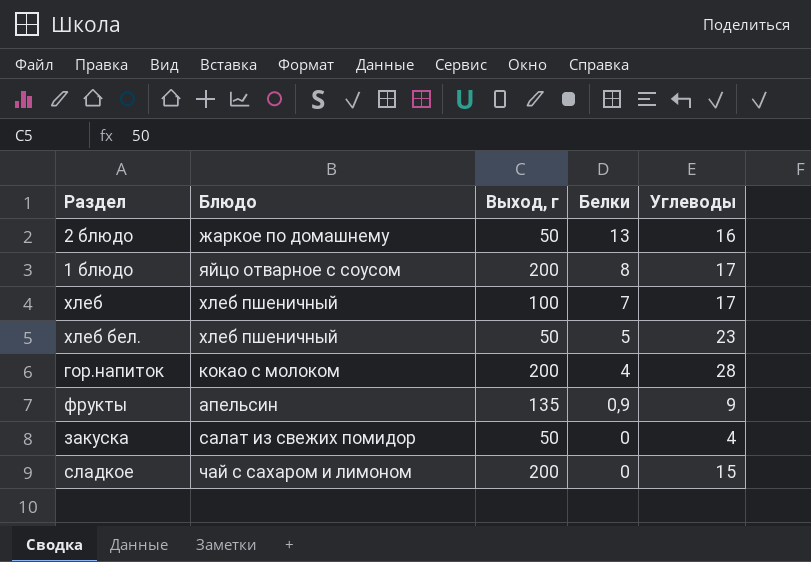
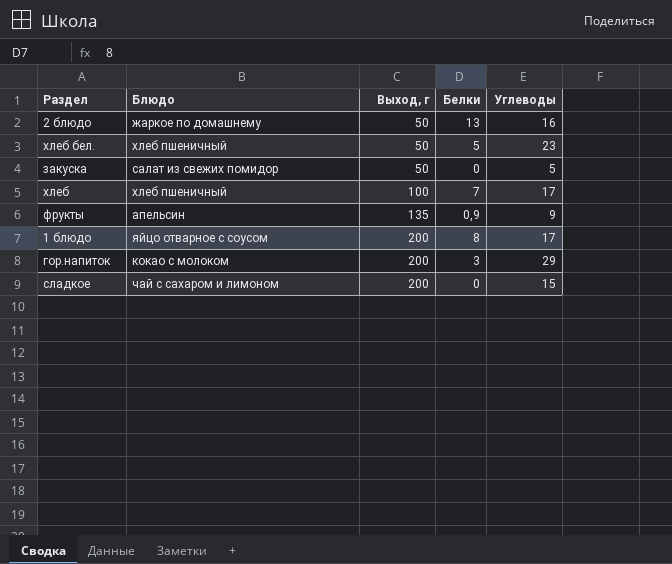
row order: Белки descending -> Выход, г ascending
закуска | Углеводы: 4 -> 5
гор.напиток | Белки: 4 -> 3
гор.напиток | Углеводы: 28 -> 29

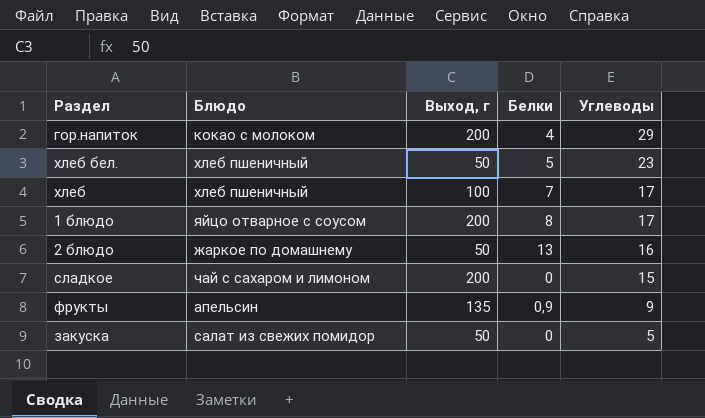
row order: Выход, г ascending -> Углеводы descending
гор.напиток | Белки: 3 -> 4

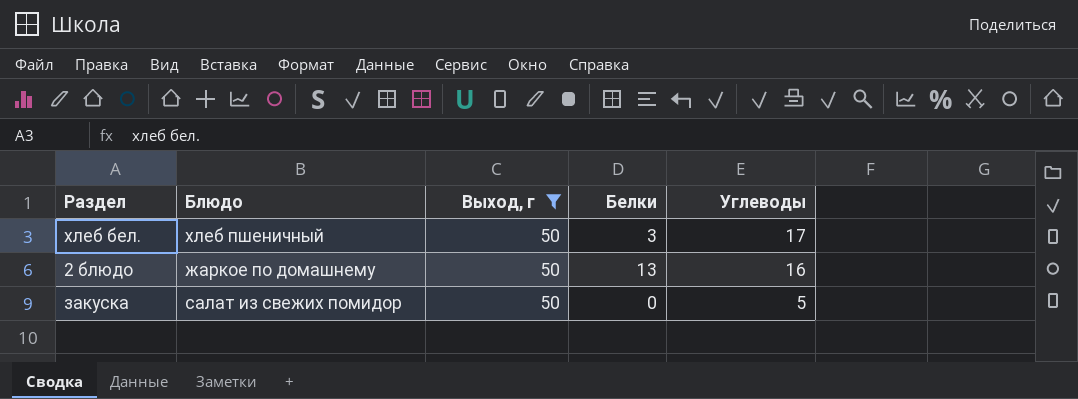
filter: none -> Выход, г = 50
хлеб бел. | Белки: 5 -> 3
хлеб бел. | Углеводы: 23 -> 17

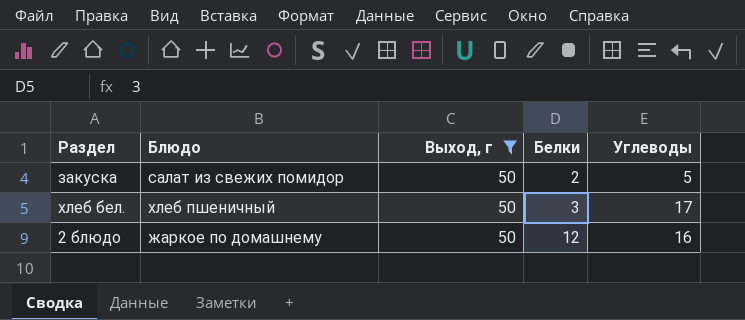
row order: Углеводы descending -> Белки ascending
закуска | Белки: 0 -> 2
2 блюдо | Белки: 13 -> 12

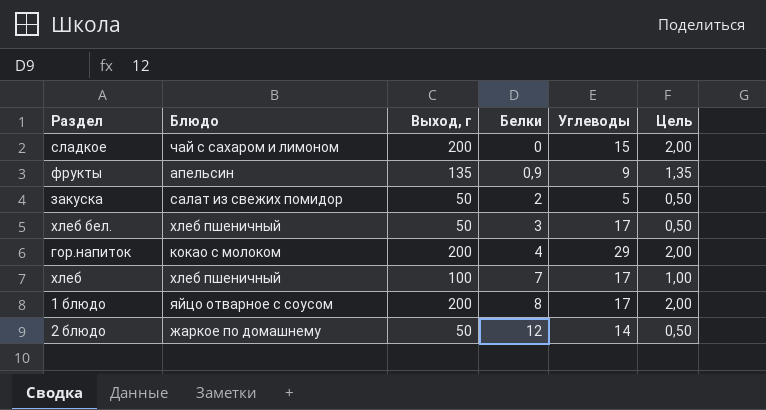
filter: Выход, г = 50 -> none
column Цель | formula: none -> [Выход, г] * 0,01
2 блюдо | Углеводы: 16 -> 14

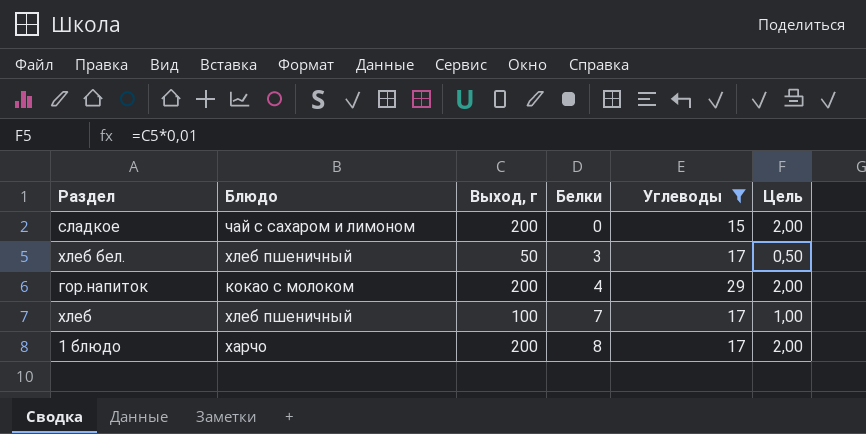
filter: none -> Углеводы >= 15
1 блюдо | Блюдо: яйцо отварное с соусом -> харчо

